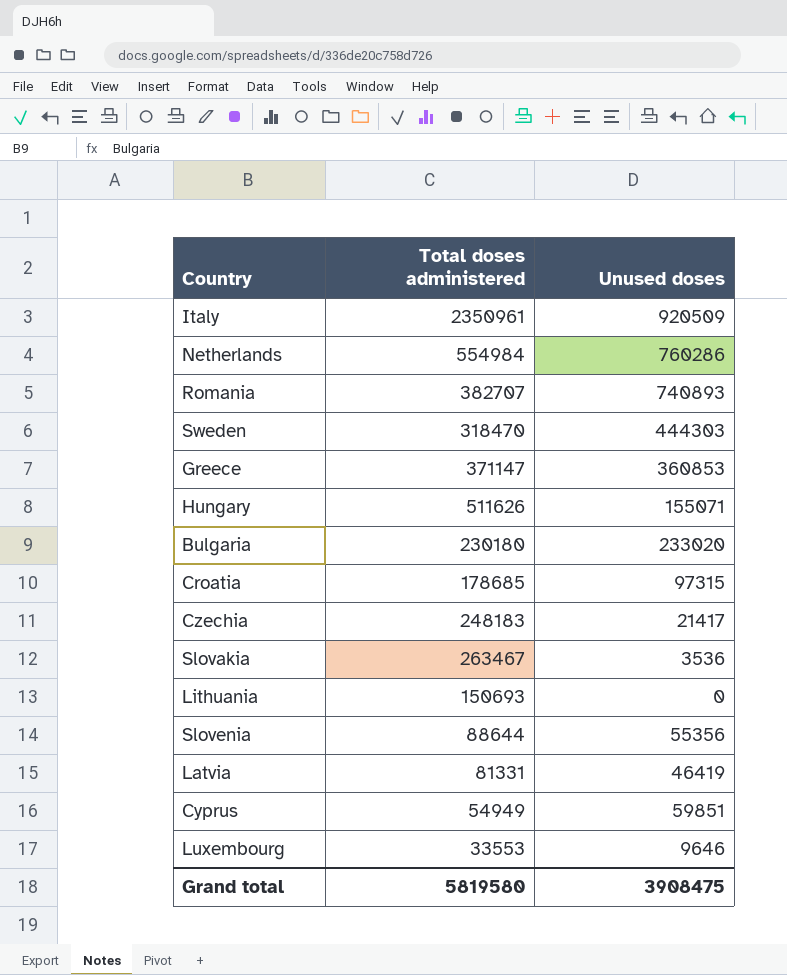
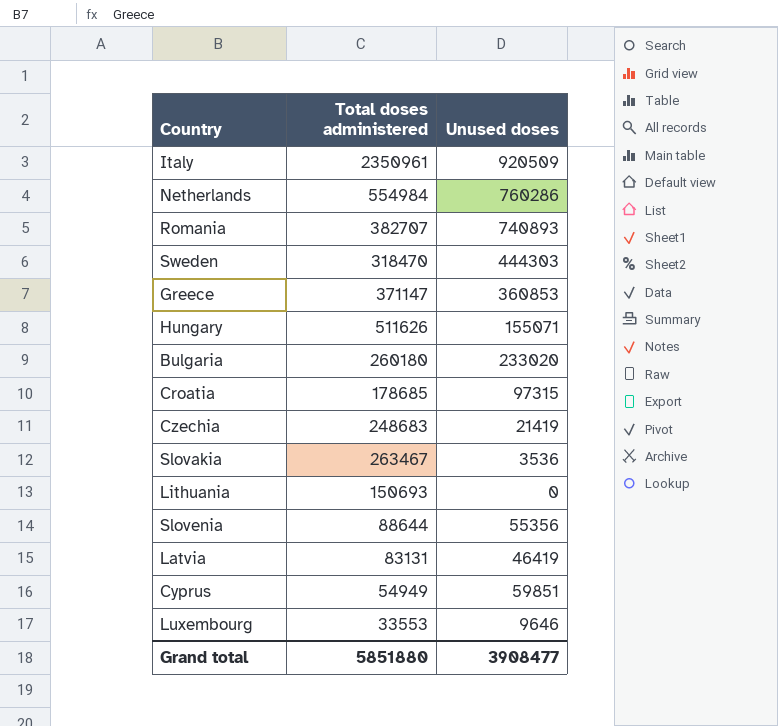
Bulgaria | Total doses administered: 230180 -> 260180
Czechia | Total doses administered: 248183 -> 248683
Czechia | Unused doses: 21417 -> 21419
Latvia | Total doses administered: 81331 -> 83131
Grand total | Total doses administered: 5819580 -> 5851880
Grand total | Unused doses: 3908475 -> 3908477

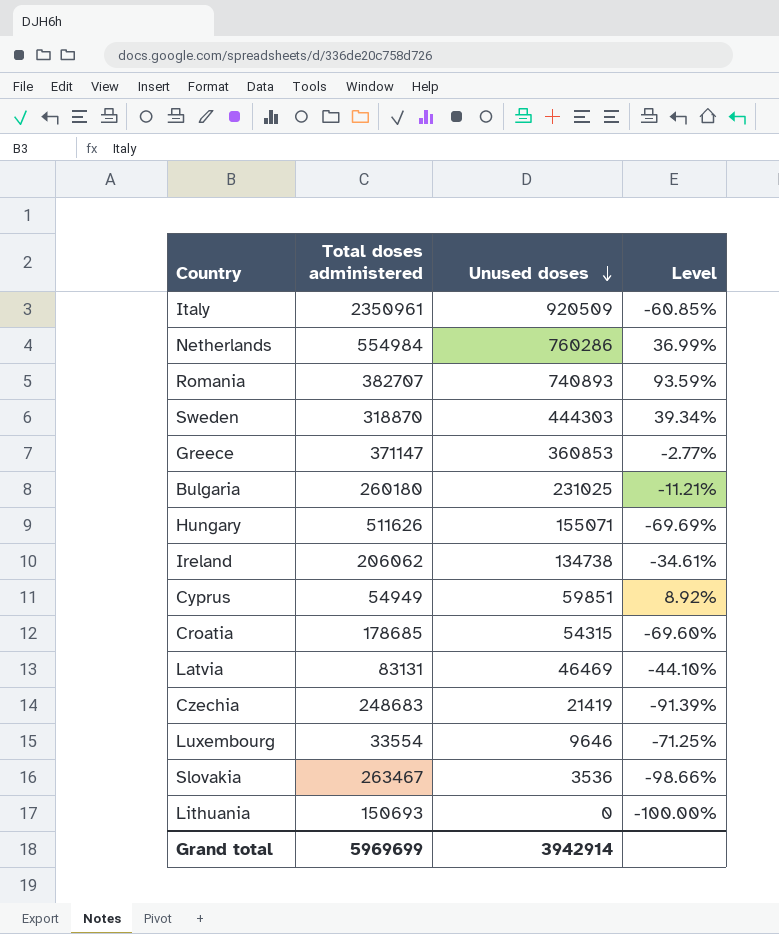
row order: none -> Unused doses descending
column Level | formula: none -> ([Unused doses] - [Total doses administered]) / [Total doses administered]
row Slovenia: 88644 | 55356 -> none
Sweden | Total doses administered: 318470 -> 318870
Bulgaria | Unused doses: 233020 -> 231025
row Ireland: none -> 206062 | 134738 | -34.61%
Croatia | Unused doses: 97315 -> 54315
Latvia | Unused doses: 46419 -> 46469
Luxembourg | Total doses administered: 33553 -> 33554
Grand total | Total doses administered: 5851880 -> 5969699
Grand total | Unused doses: 3908477 -> 3942914

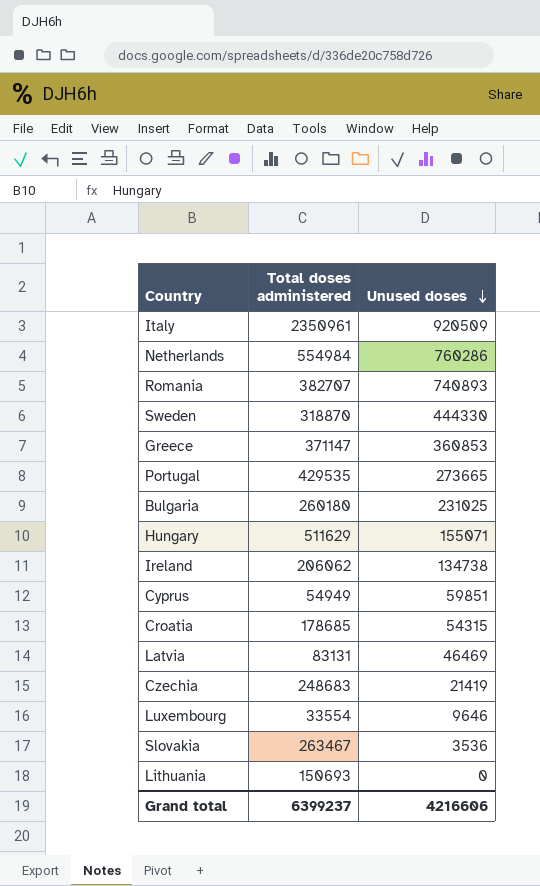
column Level | formula: ([Unused doses] - [Total doses administered]) / [Total doses administered] -> none
Sweden | Unused doses: 444303 -> 444330
row Portugal: none -> 429535 | 273665
Hungary | Total doses administered: 511626 -> 511629
Grand total | Total doses administered: 5969699 -> 6399237
Grand total | Unused doses: 3942914 -> 4216606

